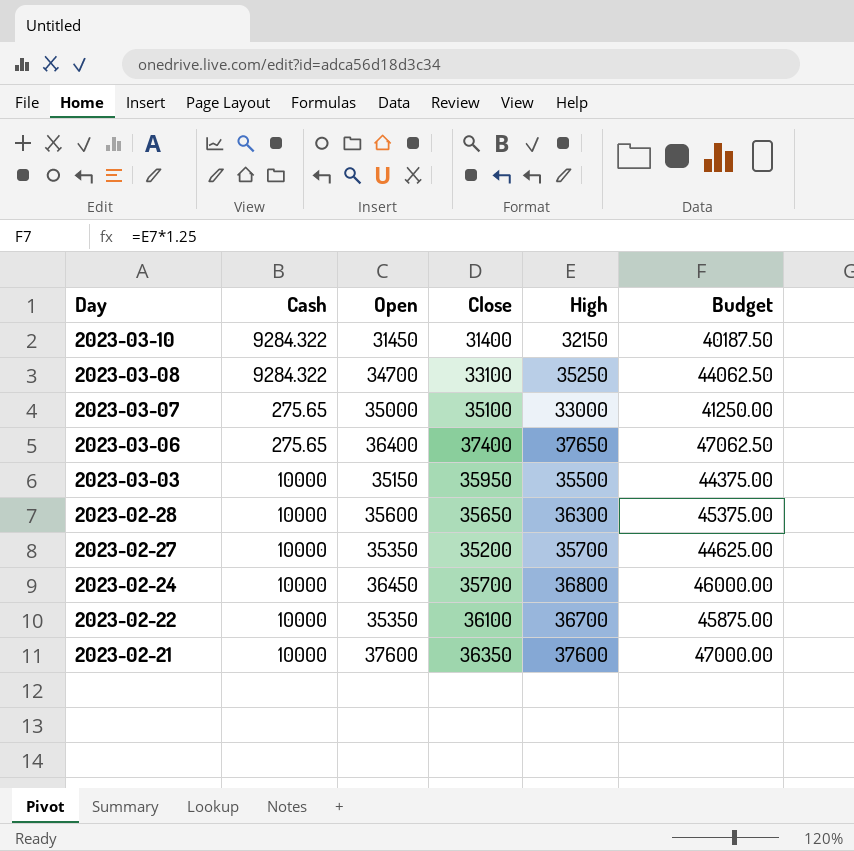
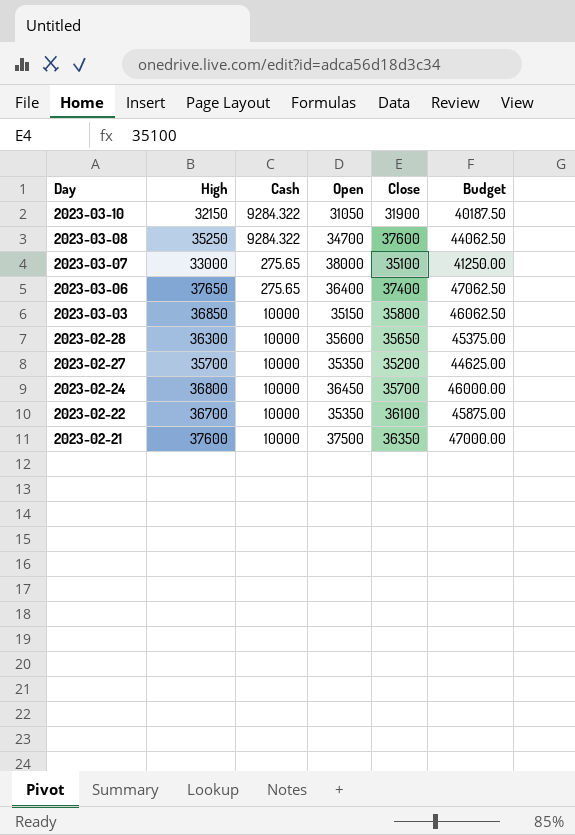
column High | position: 5 -> 2
2023-03-10 | Open: 31450 -> 31050
2023-03-10 | Close: 31400 -> 31900
2023-03-08 | Close: 33100 -> 37600
2023-03-07 | Open: 35000 -> 38000
2023-03-03 | High: 35500 -> 36850
2023-03-03 | Close: 35950 -> 35800
2023-03-03 | Budget: 44375.00 -> 46062.50
2023-02-21 | Open: 37600 -> 37500

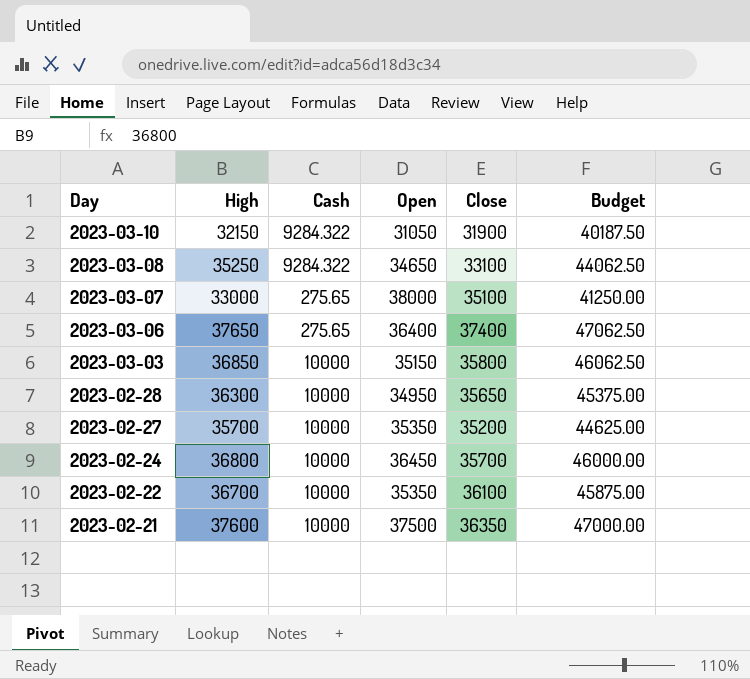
2023-03-08 | Open: 34700 -> 34650
2023-03-08 | Close: 37600 -> 33100
2023-02-28 | Open: 35600 -> 34950

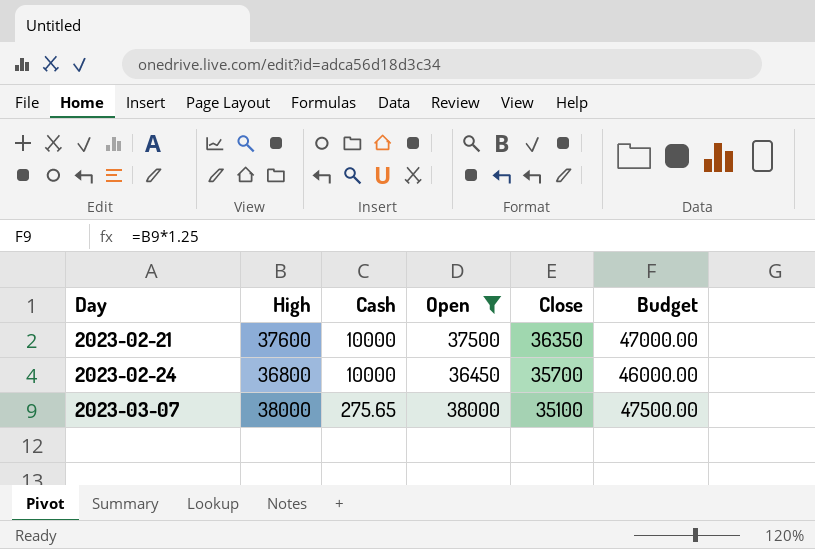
filter: none -> Open >= 36450
row order: Day descending -> Day ascending
2023-03-07 | High: 33000 -> 38000
2023-03-07 | Budget: 41250.00 -> 47500.00

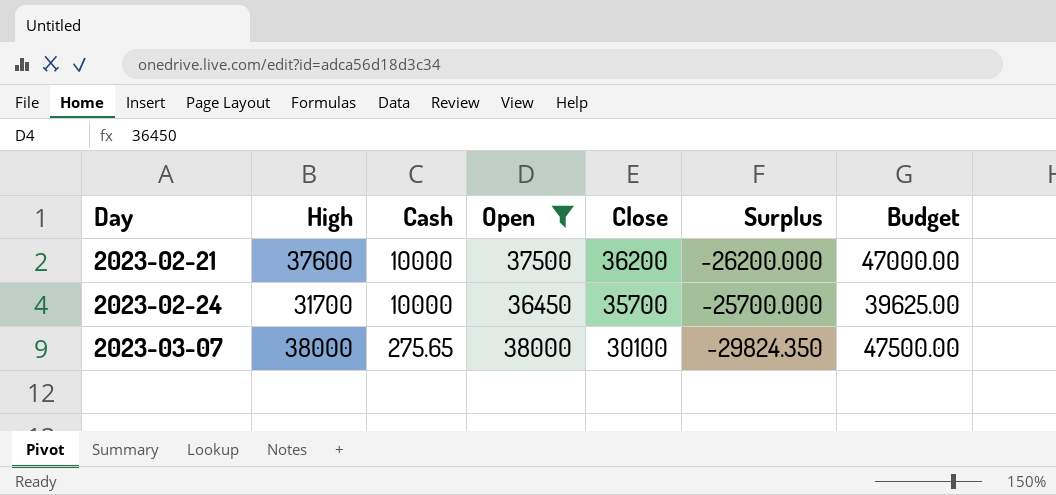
column Surplus | formula: none -> [Cash] - [Close]
2023-02-21 | Close: 36350 -> 36200
2023-02-24 | High: 36800 -> 31700
2023-02-24 | Budget: 46000.00 -> 39625.00
2023-03-07 | Close: 35100 -> 30100

